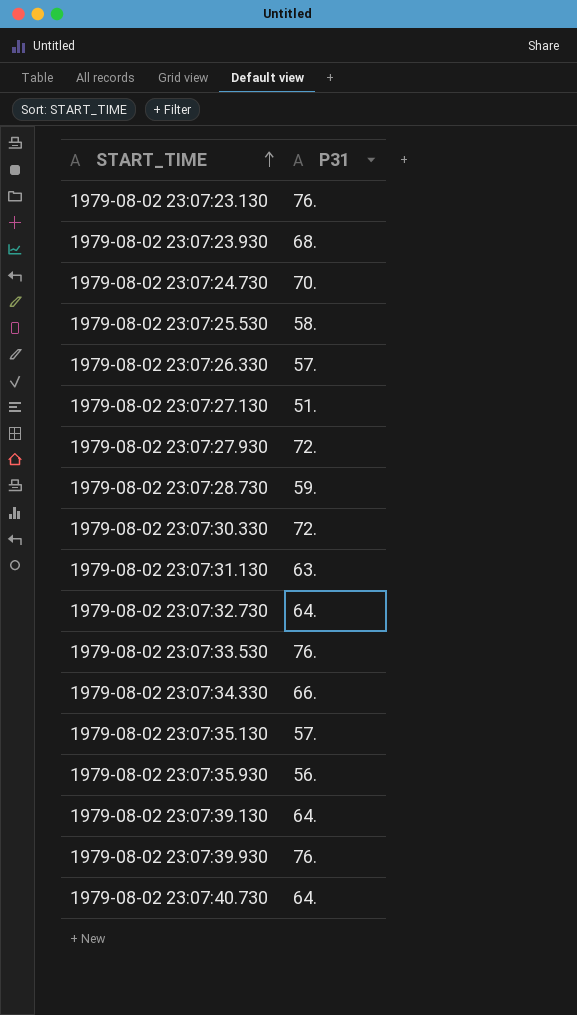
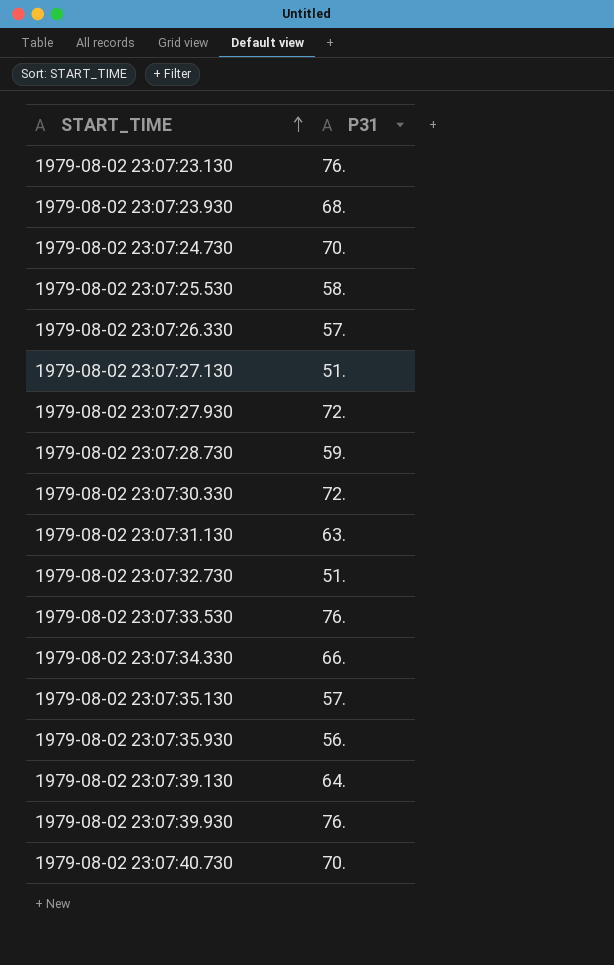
1979-08-02 23:07:32.730 | P31: 64. -> 51.
1979-08-02 23:07:40.730 | P31: 64. -> 70.

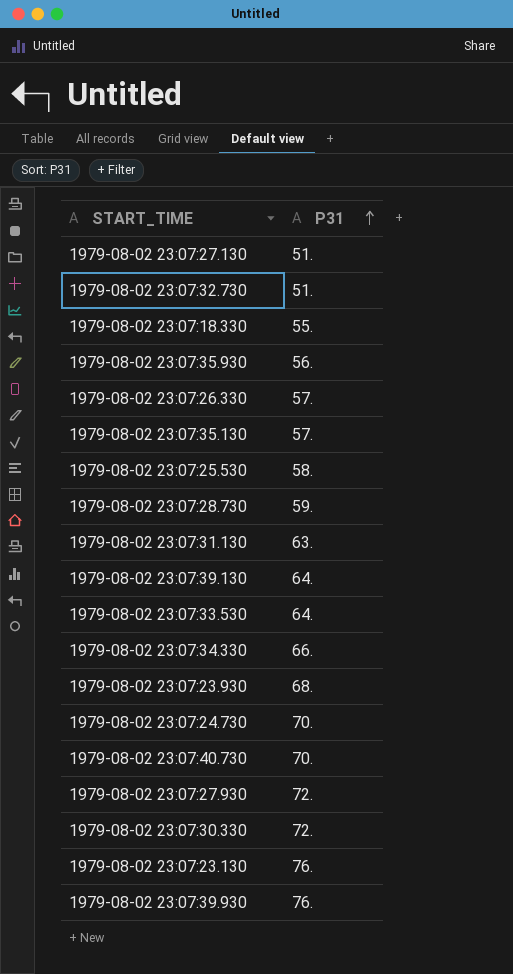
row order: START_TIME ascending -> P31 ascending
row 1979-08-02 23:07:18.330: none -> 55.
1979-08-02 23:07:33.530 | P31: 76. -> 64.

